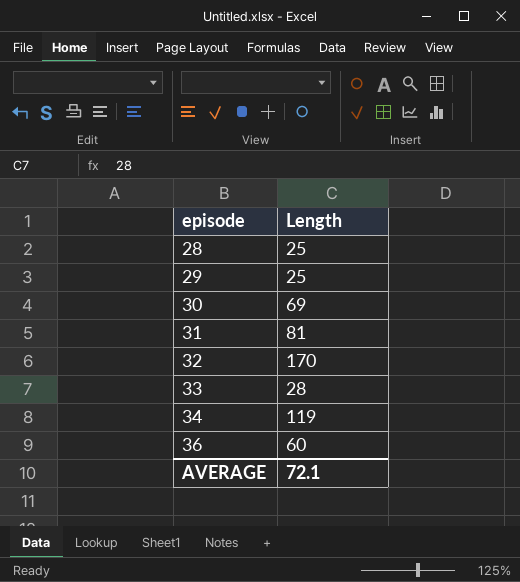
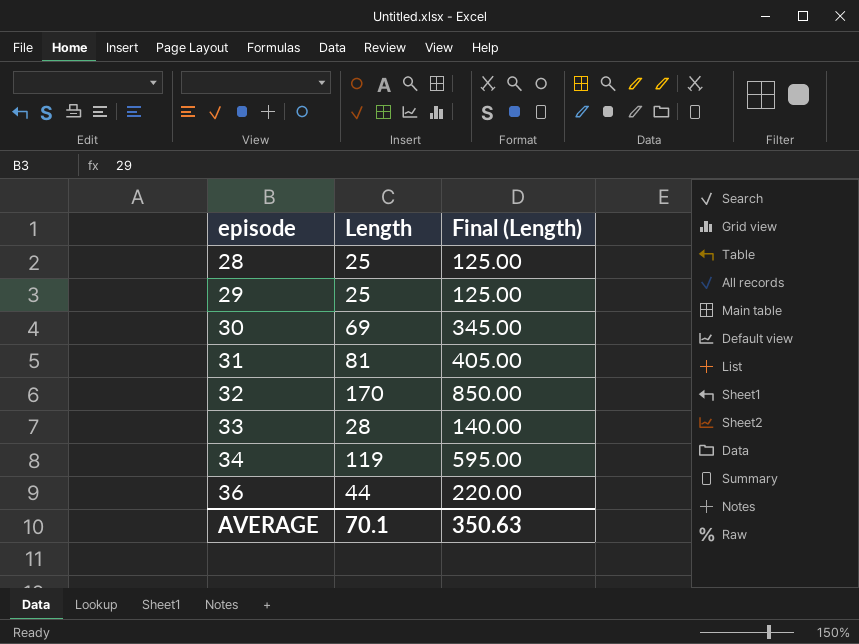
column Final (Length) | formula: none -> [Length] * 5
36 | Length: 60 -> 44
AVERAGE | Length: 72.1 -> 70.1

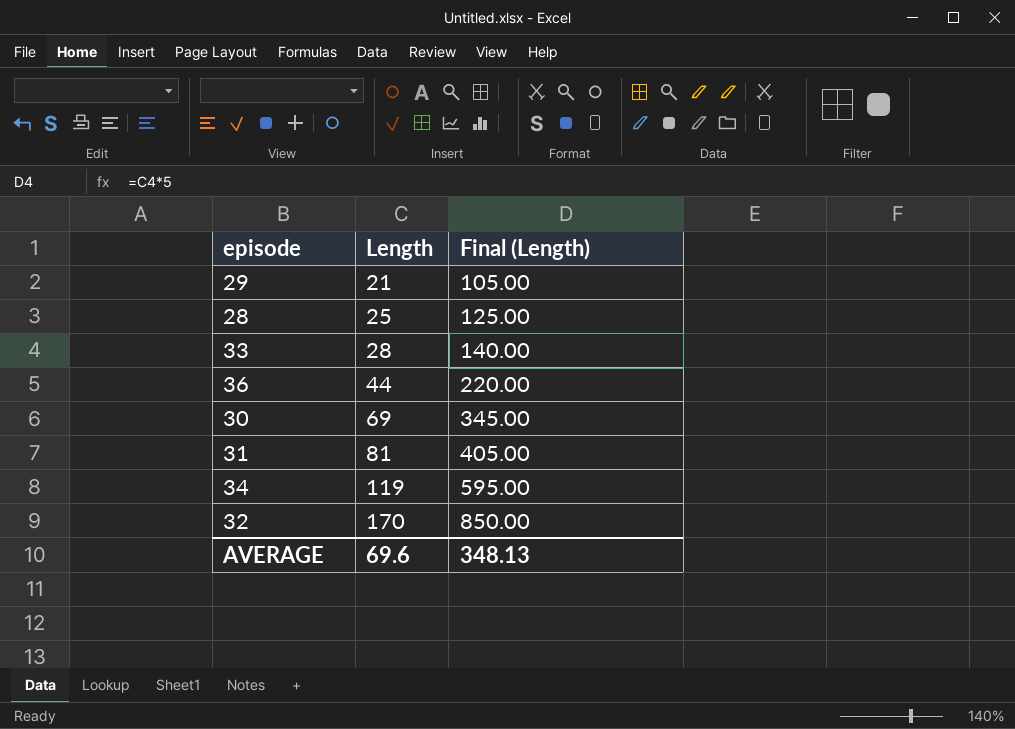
row order: episode ascending -> Length ascending
29 | Length: 25 -> 21
29 | Final (Length): 125.00 -> 105.00
AVERAGE | Length: 70.1 -> 69.6
AVERAGE | Final (Length): 350.63 -> 348.13

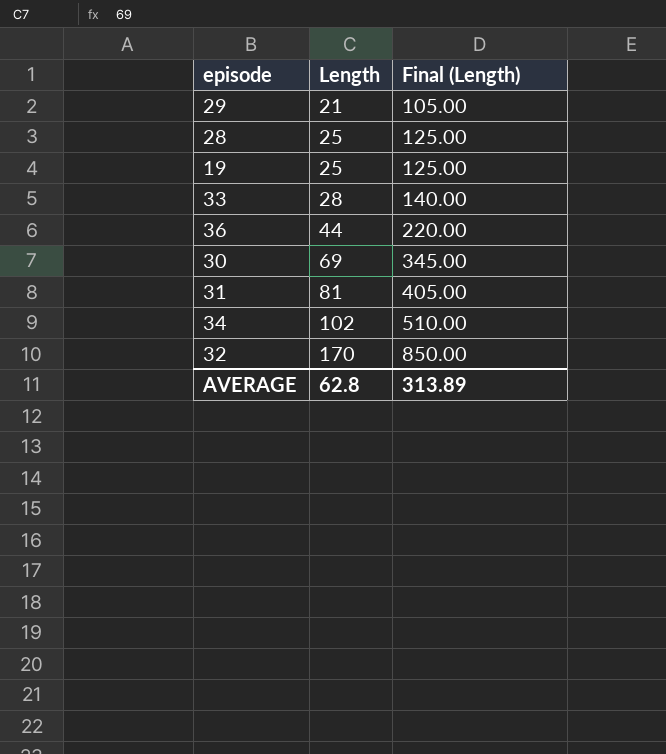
row 19: none -> 25 | 125.00
34 | Length: 119 -> 102
34 | Final (Length): 595.00 -> 510.00
AVERAGE | Length: 69.6 -> 62.8
AVERAGE | Final (Length): 348.13 -> 313.89

